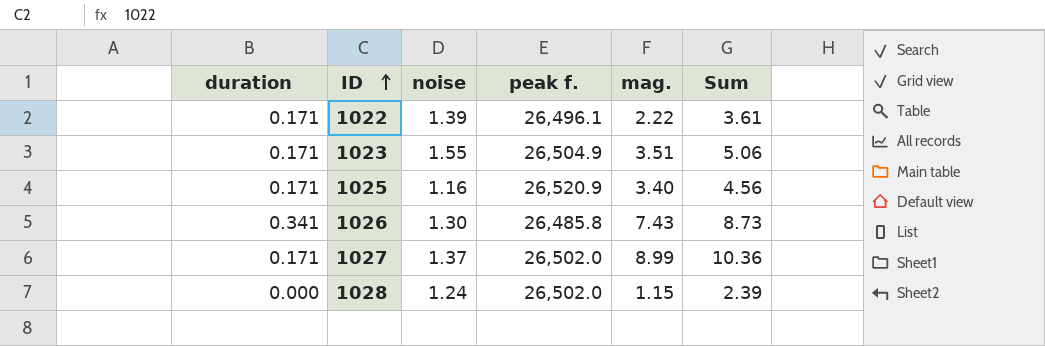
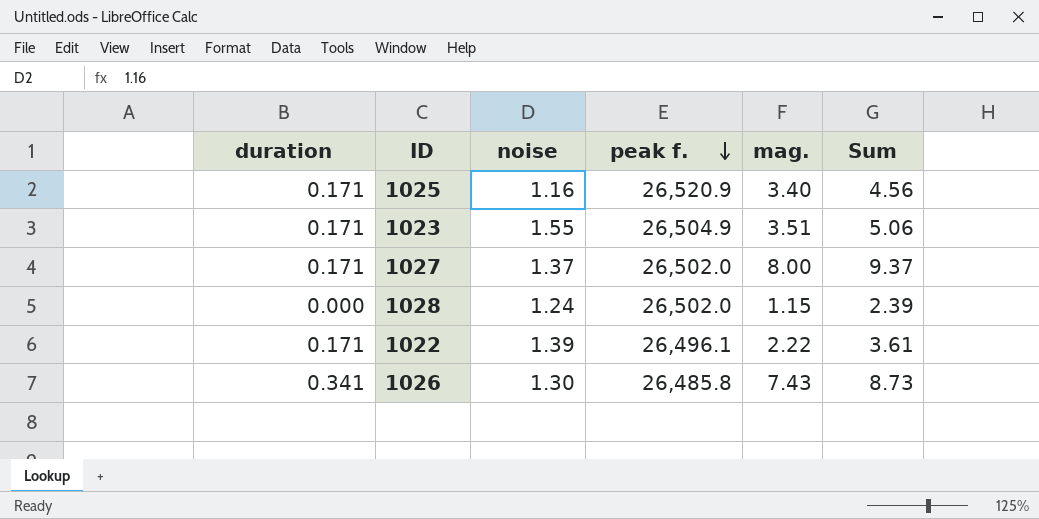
row order: ID ascending -> peak f. descending
1027 | mag.: 8.99 -> 8.00
1027 | Sum: 10.36 -> 9.37

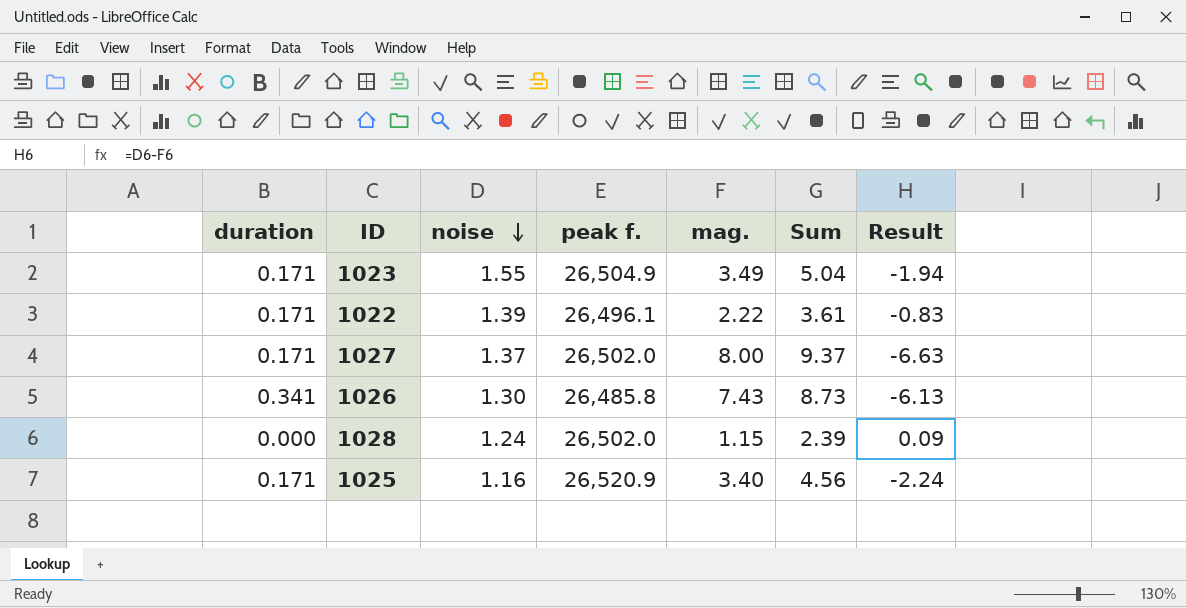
row order: peak f. descending -> noise descending
column Result | formula: none -> [noise] - [mag.]
1023 | mag.: 3.51 -> 3.49
1023 | Sum: 5.06 -> 5.04

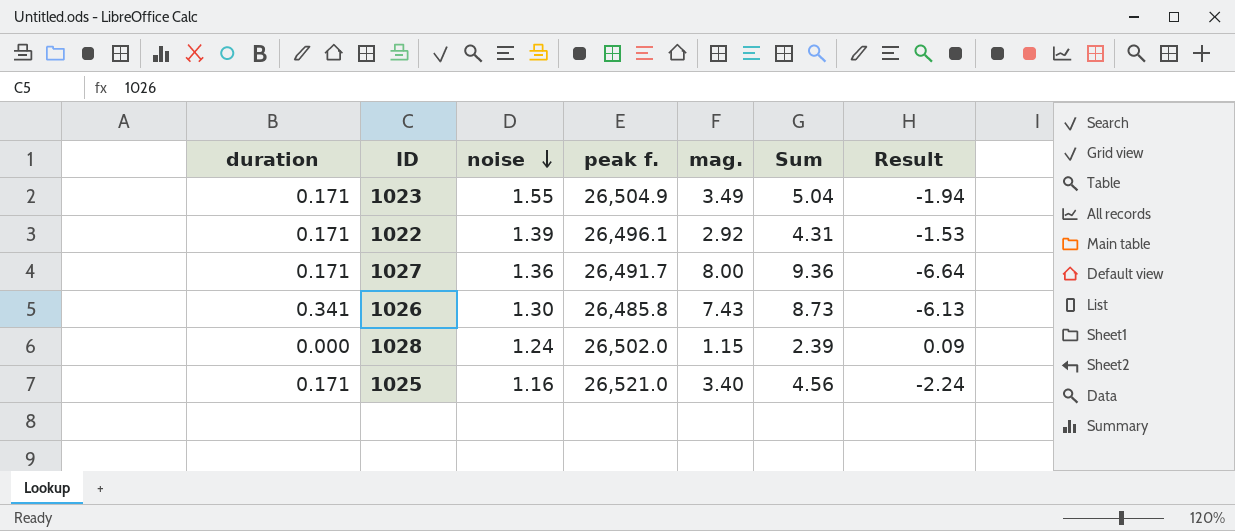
1022 | mag.: 2.22 -> 2.92
1022 | Sum: 3.61 -> 4.31
1022 | Result: -0.83 -> -1.53
1027 | noise: 1.37 -> 1.36
1027 | peak f.: 26,502.0 -> 26,491.7
1027 | Sum: 9.37 -> 9.36
1027 | Result: -6.63 -> -6.64
1025 | peak f.: 26,520.9 -> 26,521.0

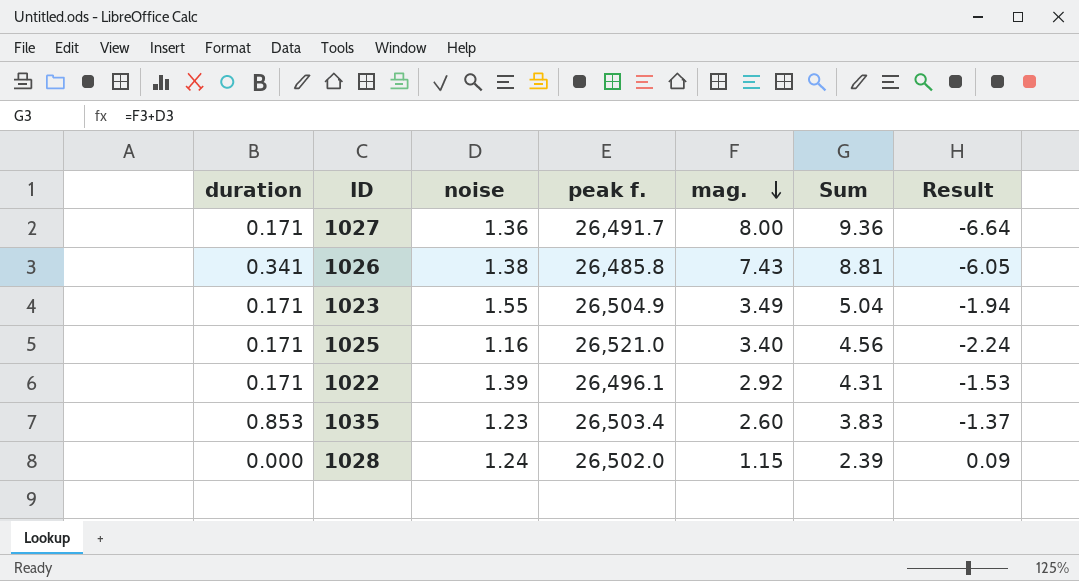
row order: noise descending -> mag. descending
1026 | noise: 1.30 -> 1.38
1026 | Sum: 8.73 -> 8.81
1026 | Result: -6.13 -> -6.05
row 1035: none -> 0.853 | 1.23 | 26,503.4 | 2.60 | 3.83 | -1.37

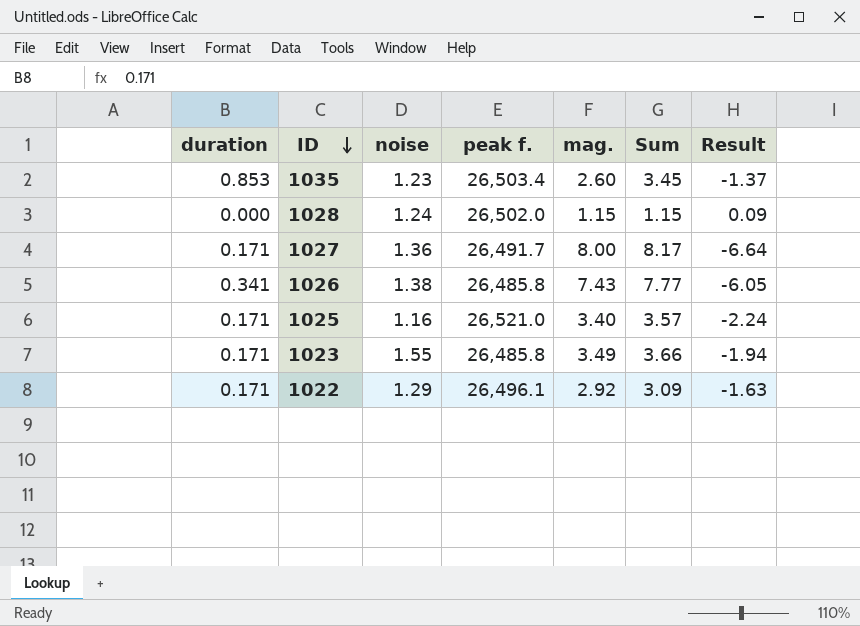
row order: mag. descending -> ID descending
column Sum | formula: [noise] + [mag.] -> [duration] + [mag.]
1023 | peak f.: 26,504.9 -> 26,485.8
1022 | noise: 1.39 -> 1.29
1022 | Result: -1.53 -> -1.63

